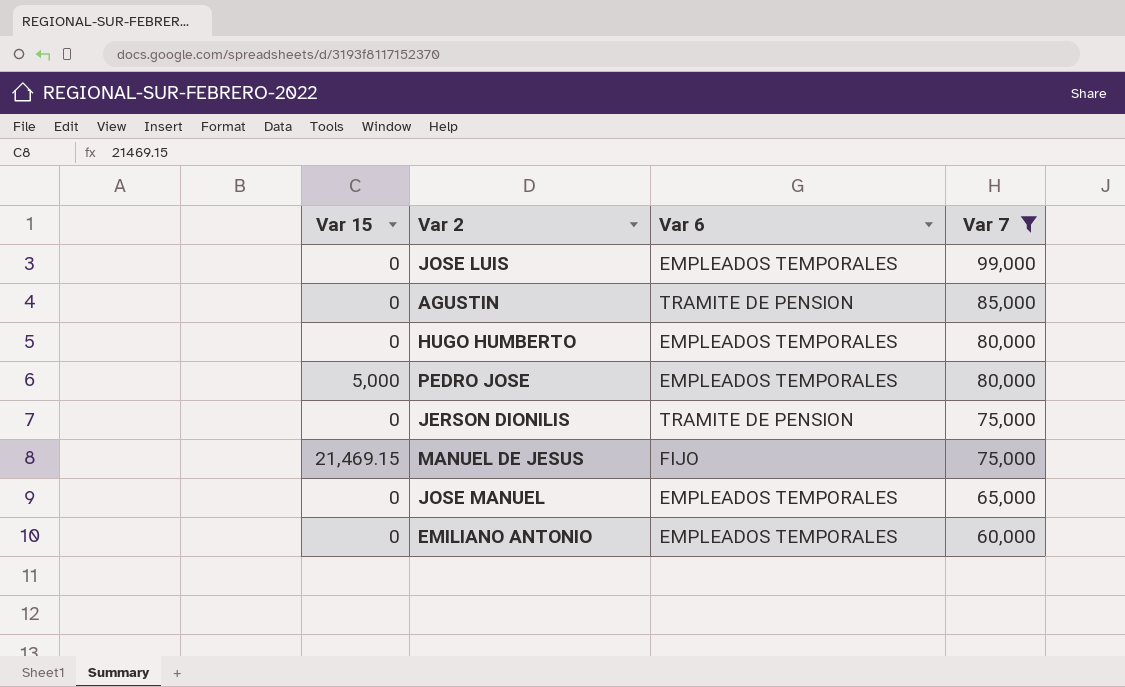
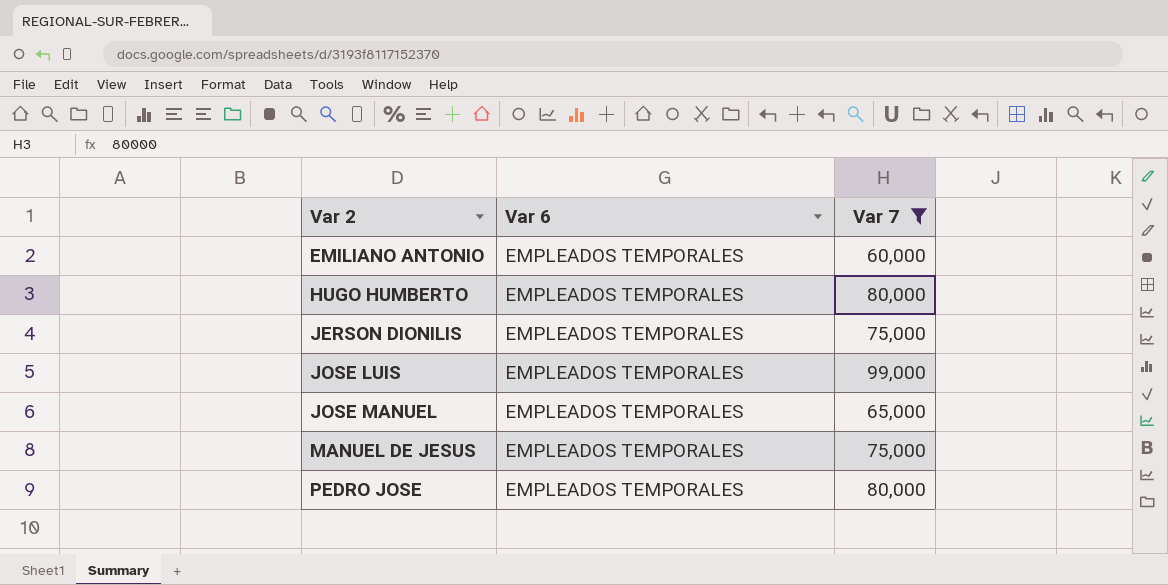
row order: Var 7 descending -> Var 2 ascending
column Var 15 | position: 1 -> none
row AGUSTIN: 0 | TRAMITE DE PENSION | 85,000 -> none
JERSON DIONILIS | Var 6: TRAMITE DE PENSION -> EMPLEADOS TEMPORALES
MANUEL DE JESUS | Var 6: FIJO -> EMPLEADOS TEMPORALES

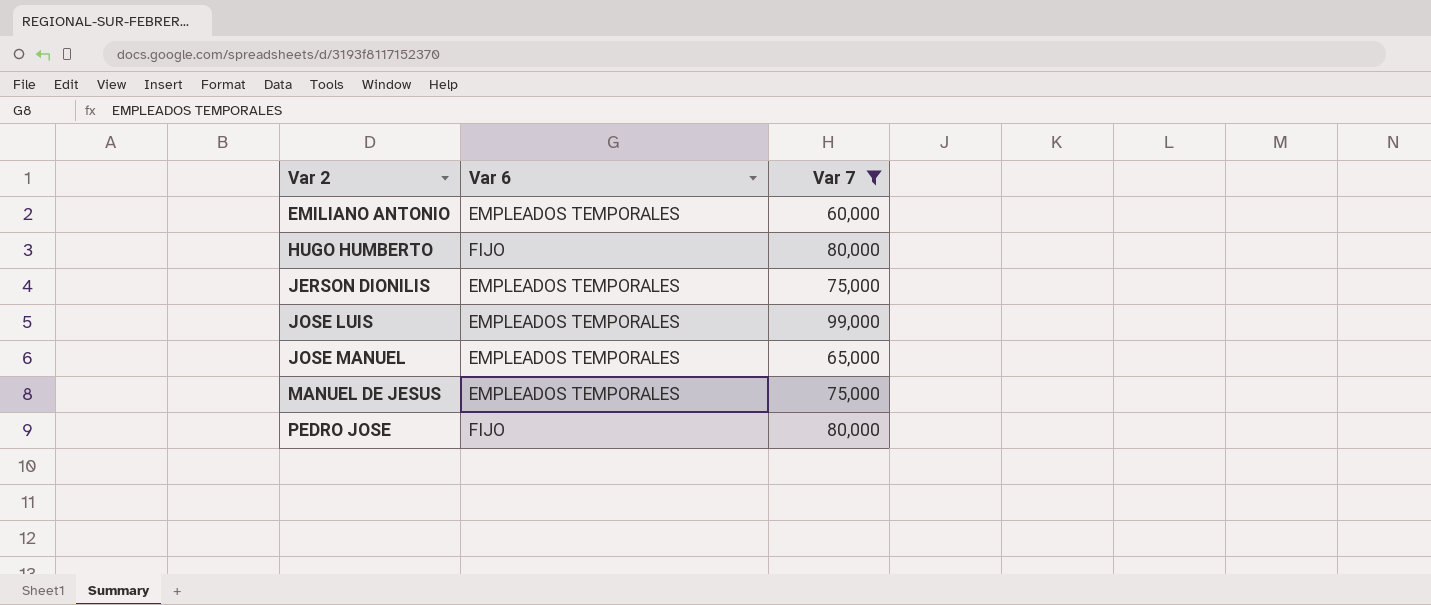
HUGO HUMBERTO | Var 6: EMPLEADOS TEMPORALES -> FIJO
PEDRO JOSE | Var 6: EMPLEADOS TEMPORALES -> FIJO

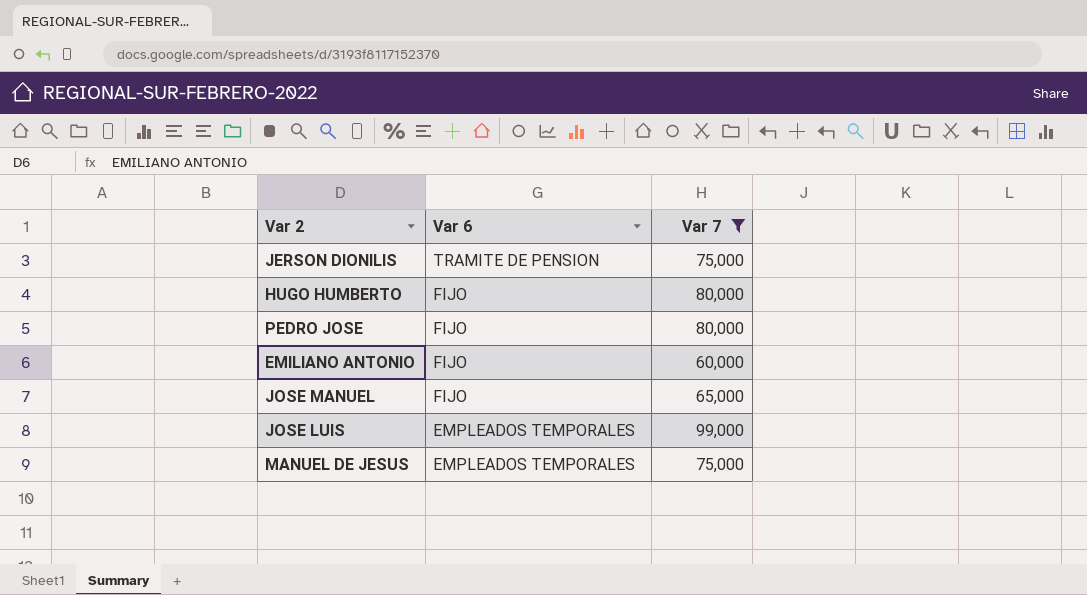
row order: Var 2 ascending -> Var 6 descending
JERSON DIONILIS | Var 6: EMPLEADOS TEMPORALES -> TRAMITE DE PENSION
EMILIANO ANTONIO | Var 6: EMPLEADOS TEMPORALES -> FIJO
JOSE MANUEL | Var 6: EMPLEADOS TEMPORALES -> FIJO

